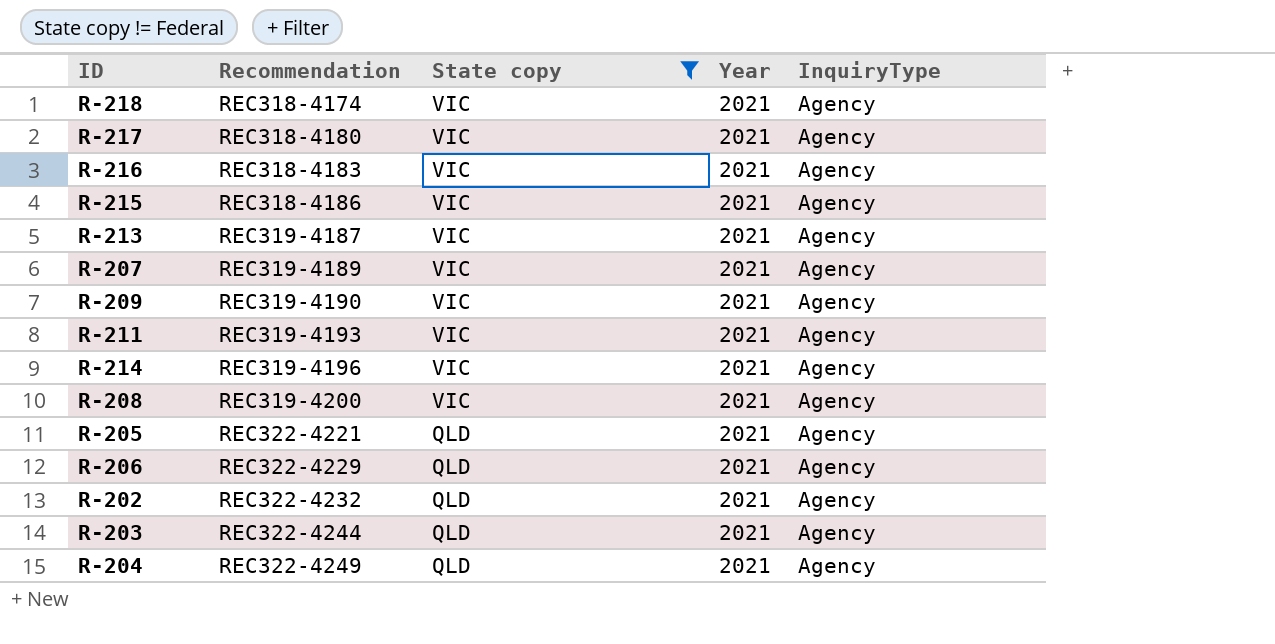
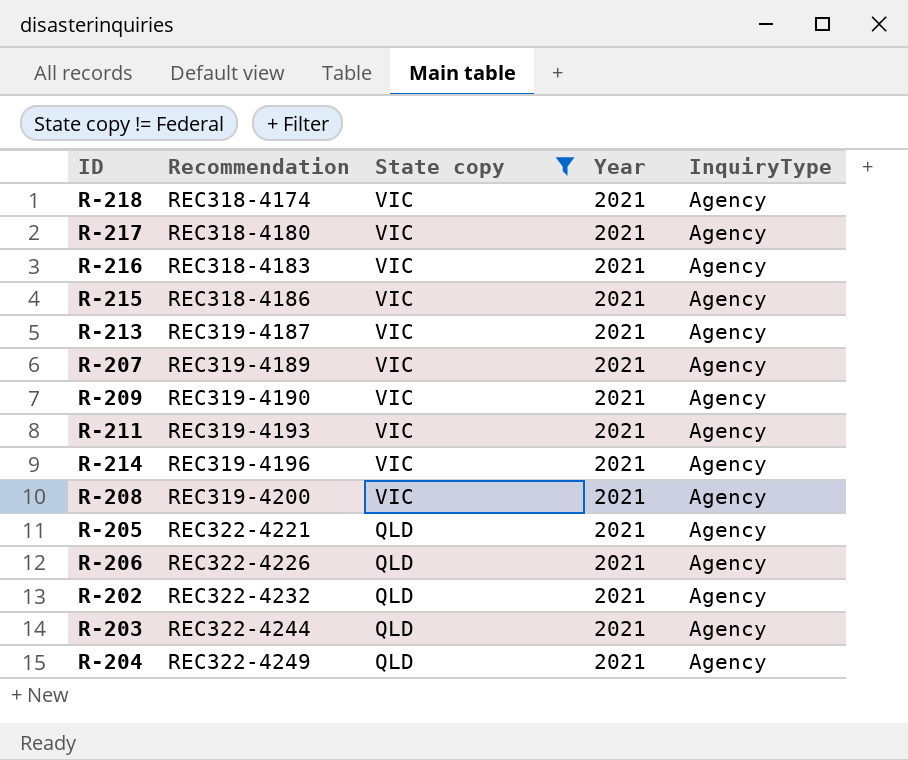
R-206 | Recommendation: REC322-4229 -> REC322-4226

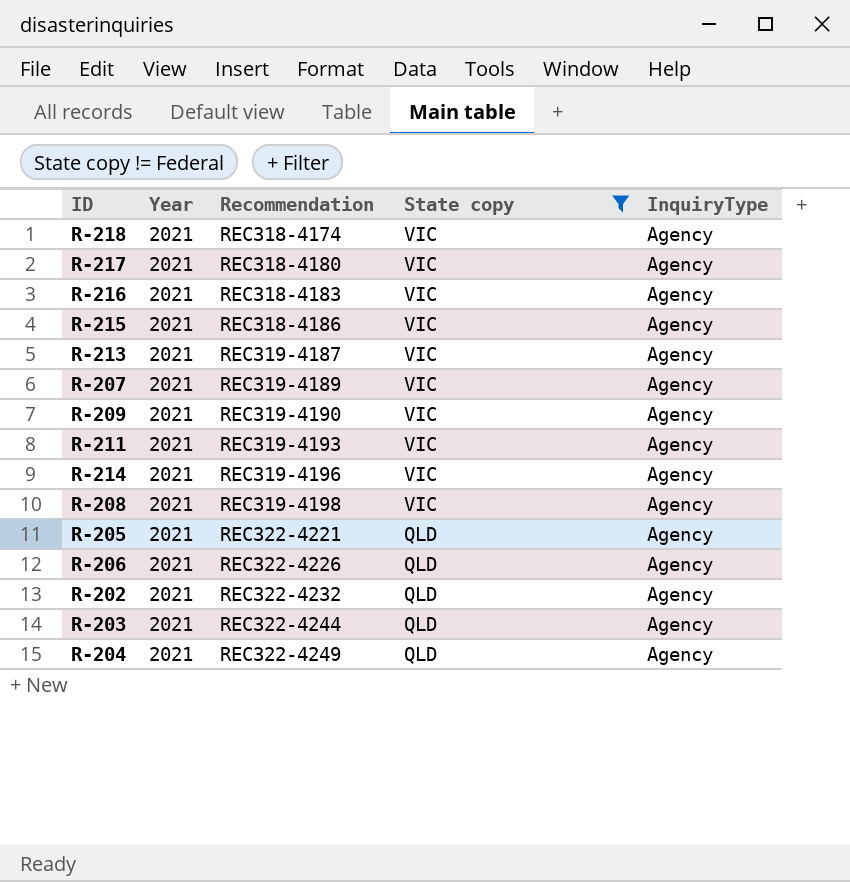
column Year | position: 4 -> 2
R-208 | Recommendation: REC319-4200 -> REC319-4198

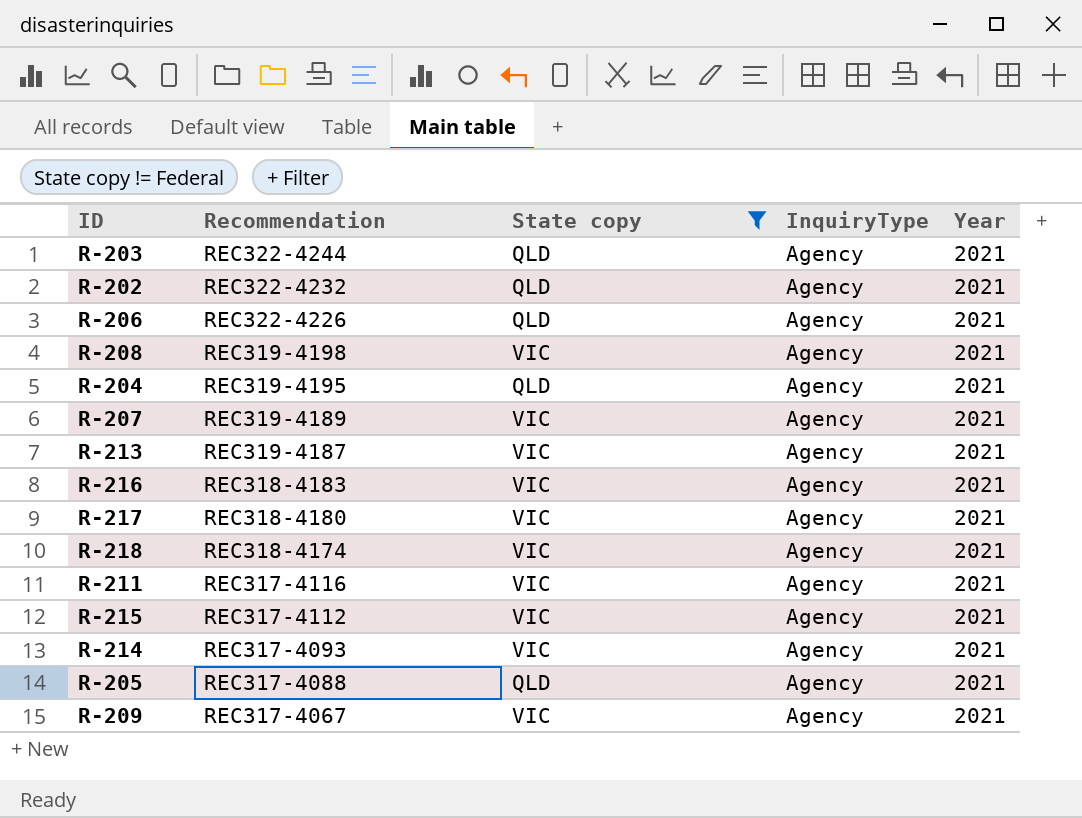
row order: Recommendation ascending -> Recommendation descending
column Year | position: 2 -> 5
R-204 | Recommendation: REC322-4249 -> REC319-4195
R-211 | Recommendation: REC319-4193 -> REC317-4116
R-215 | Recommendation: REC318-4186 -> REC317-4112
R-214 | Recommendation: REC319-4196 -> REC317-4093
R-205 | Recommendation: REC322-4221 -> REC317-4088
R-209 | Recommendation: REC319-4190 -> REC317-4067

